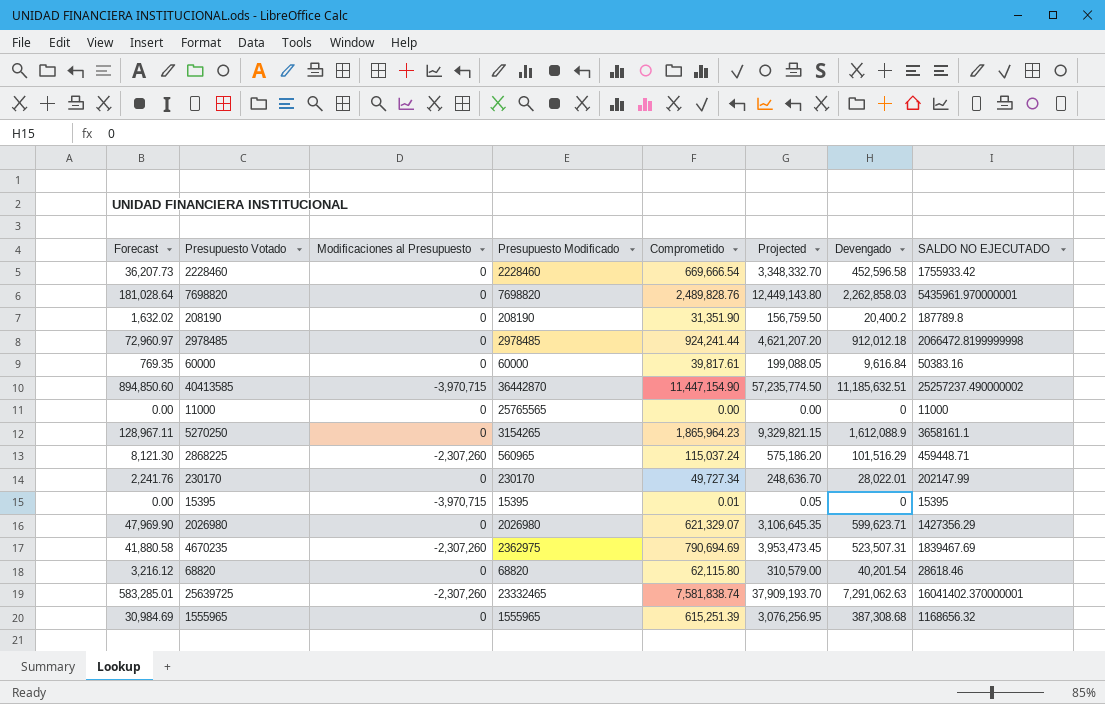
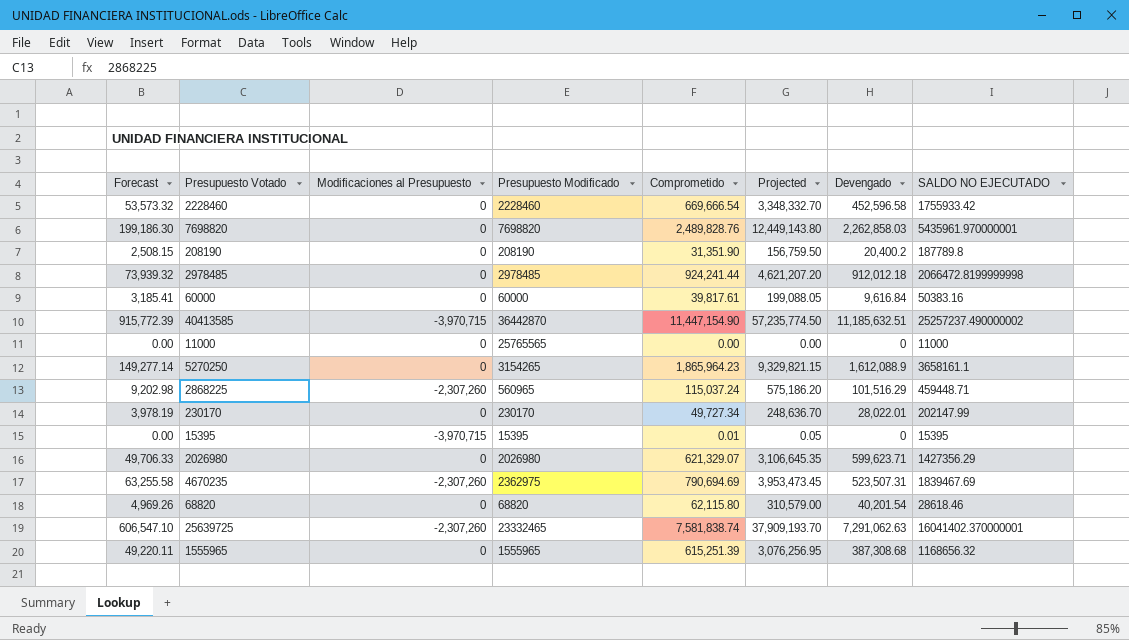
column Forecast | formula: [Devengado] * 0.08 -> [Comprometido] * 0.08

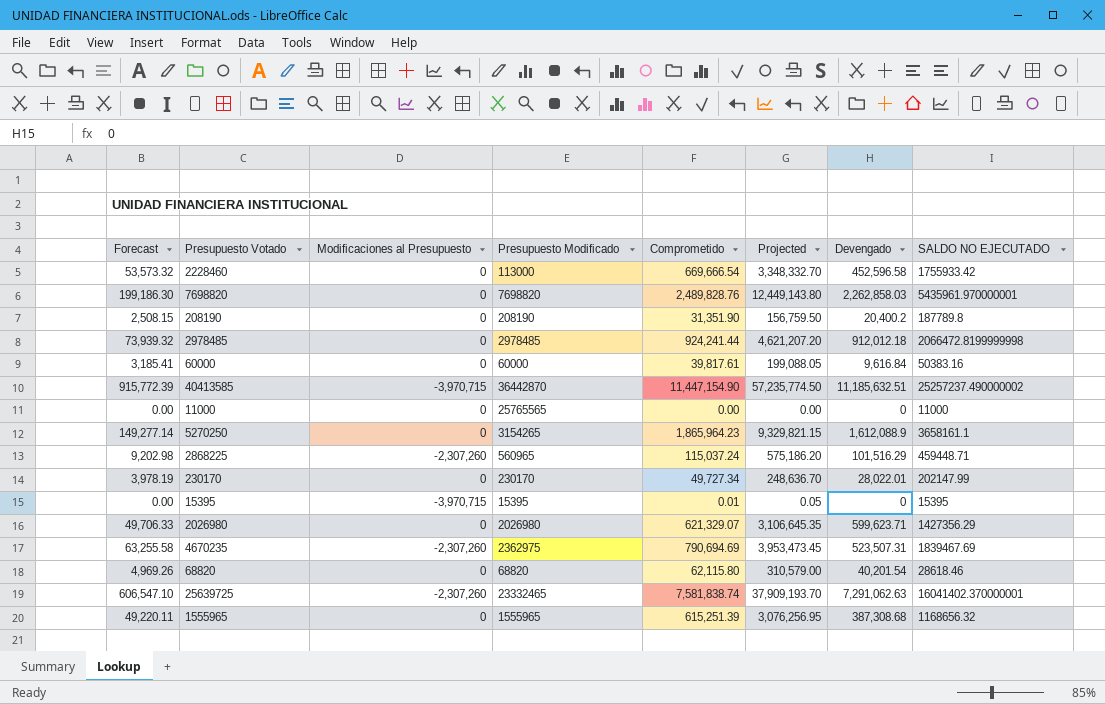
2228460 | Presupuesto Modificado: 2228460 -> 113000

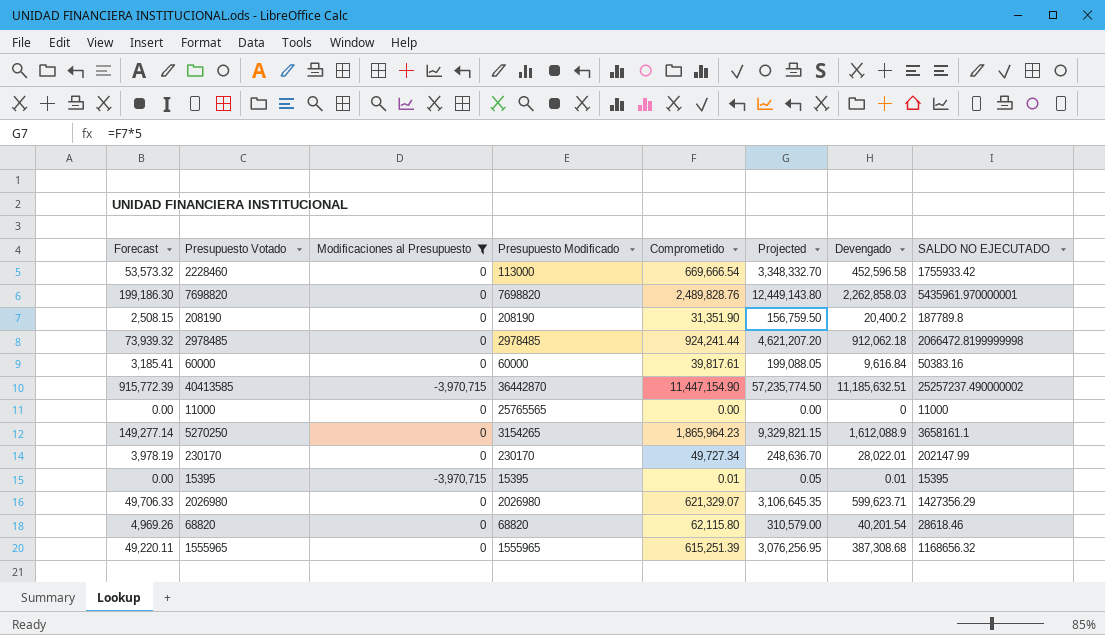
filter: none -> Modificaciones al Presupuesto != -2,307,260
2978485 | Devengado: 912,012.18 -> 912,062.18
15395 | Devengado: 0 -> 0.01

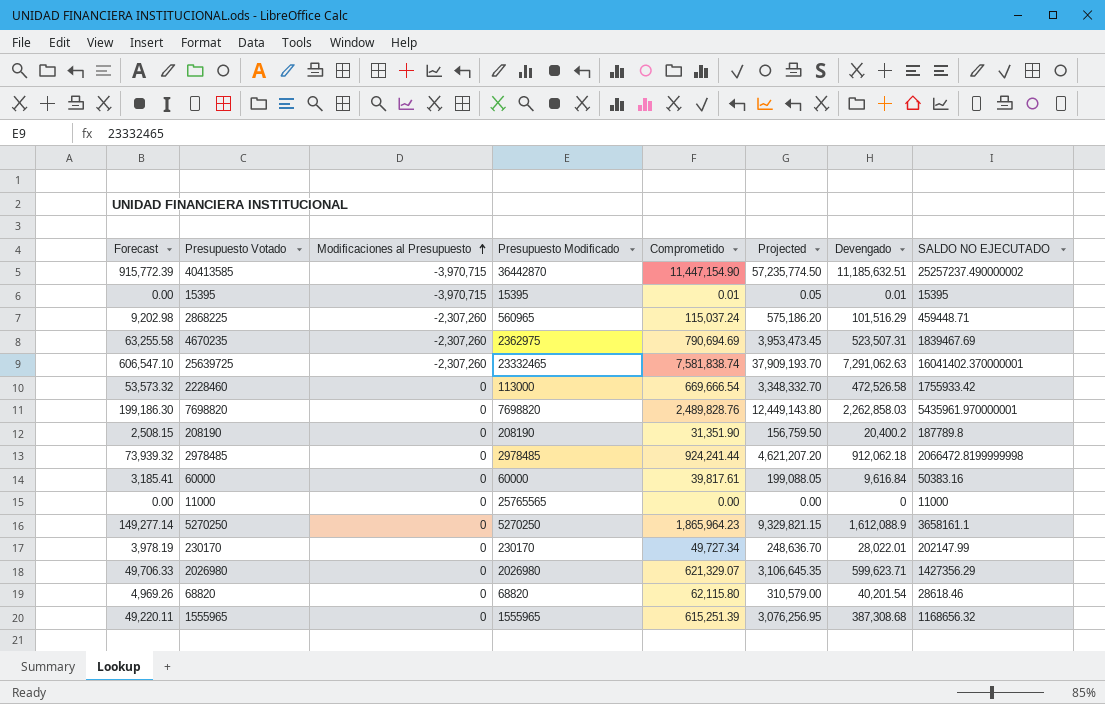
filter: Modificaciones al Presupuesto != -2,307,260 -> none
row order: none -> Modificaciones al Presupuesto ascending
2228460 | Devengado: 452,596.58 -> 472,526.58
5270250 | Presupuesto Modificado: 3154265 -> 5270250

